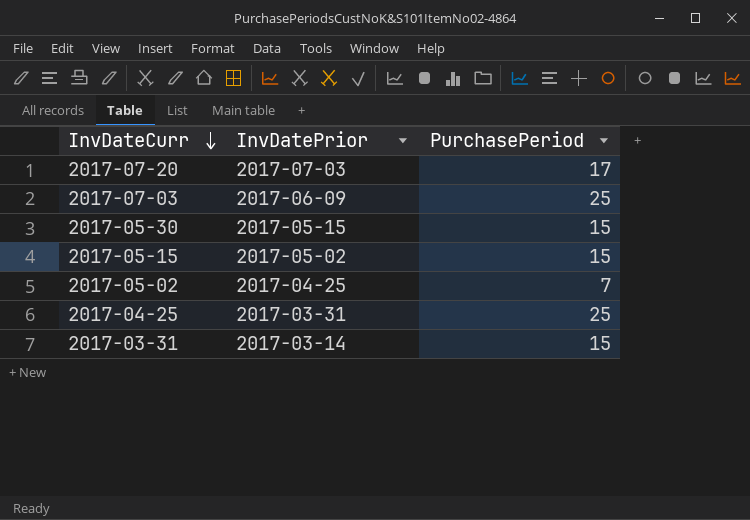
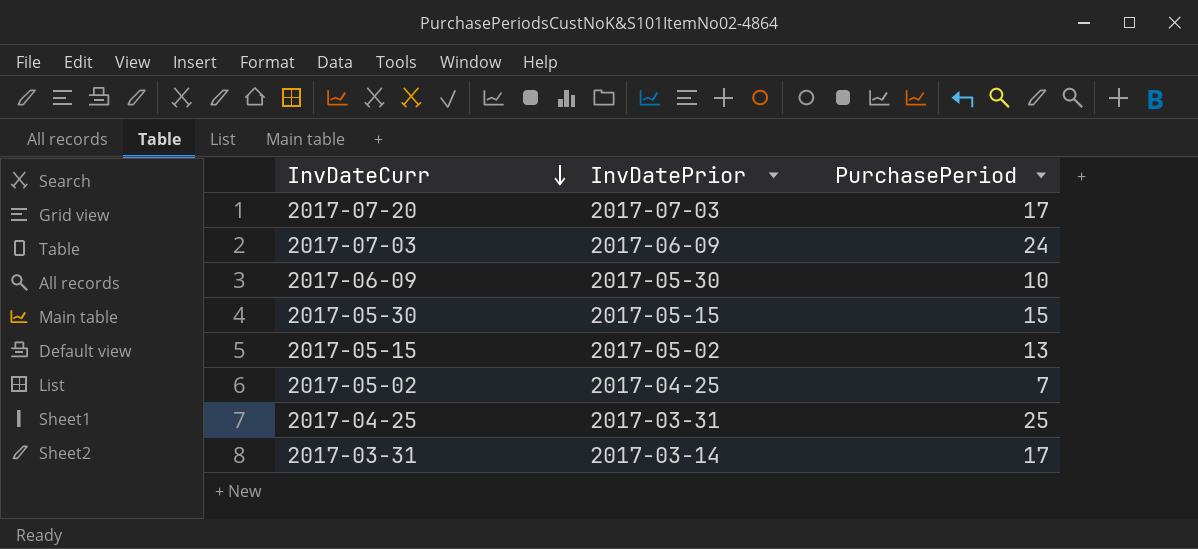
2017-07-03 | PurchasePeriod: 25 -> 24
row 2017-06-09: none -> 2017-05-30 | 10
2017-05-15 | PurchasePeriod: 15 -> 13
2017-03-31 | PurchasePeriod: 15 -> 17

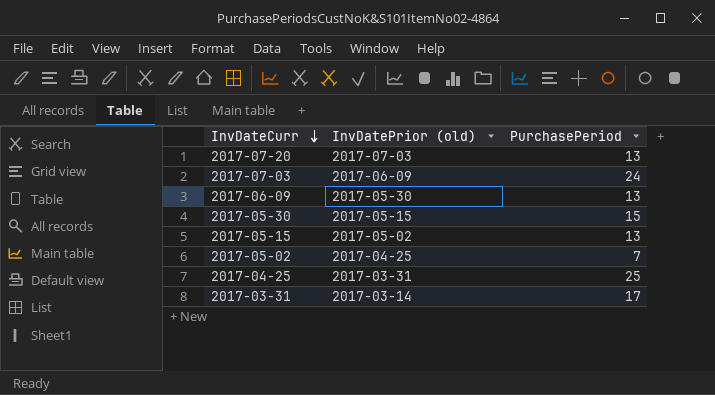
column name: InvDatePrior -> InvDatePrior (old)
2017-07-20 | PurchasePeriod: 17 -> 13
2017-06-09 | PurchasePeriod: 10 -> 13

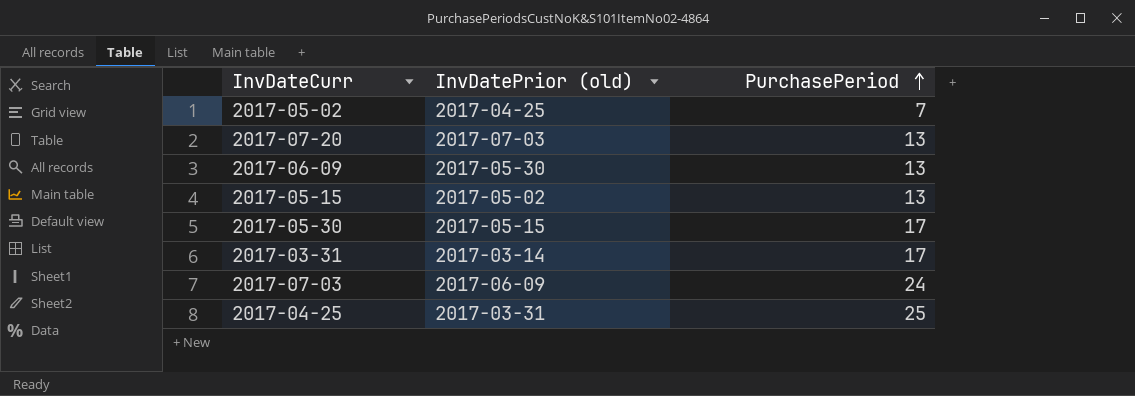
row order: InvDateCurr descending -> PurchasePeriod ascending
2017-05-30 | PurchasePeriod: 15 -> 17

